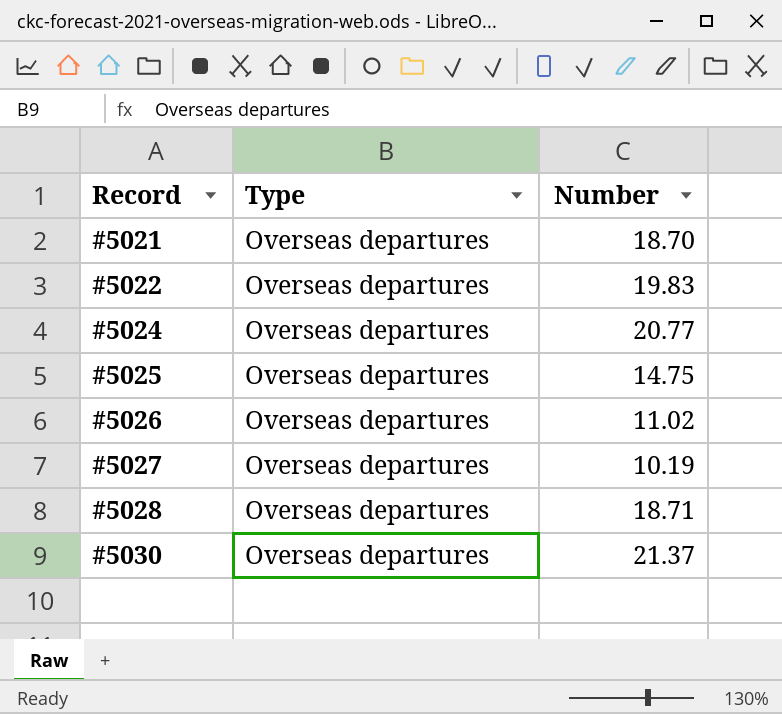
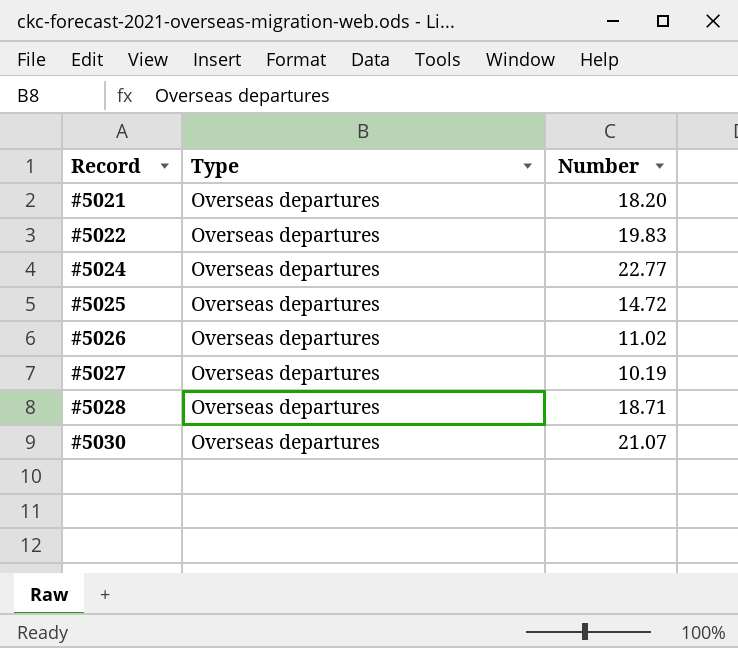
#5021 | Number: 18.70 -> 18.20
#5024 | Number: 20.77 -> 22.77
#5025 | Number: 14.75 -> 14.72
#5030 | Number: 21.37 -> 21.07

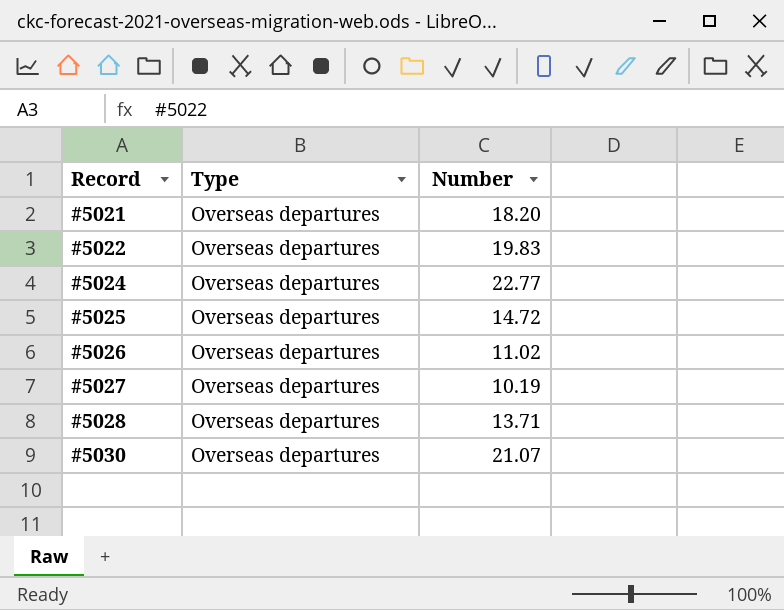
#5028 | Number: 18.71 -> 13.71

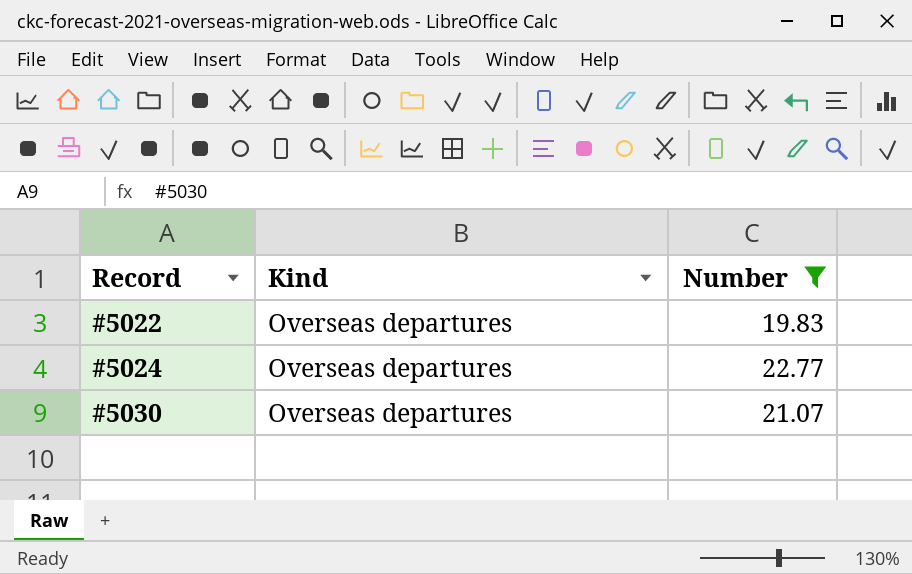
filter: none -> Number >= 19.83
column name: Type -> Kind

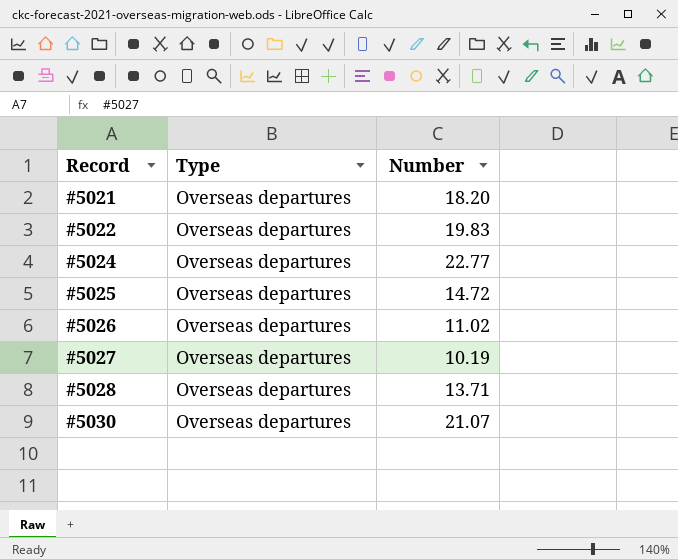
filter: Number >= 19.83 -> none
column name: Kind -> Type

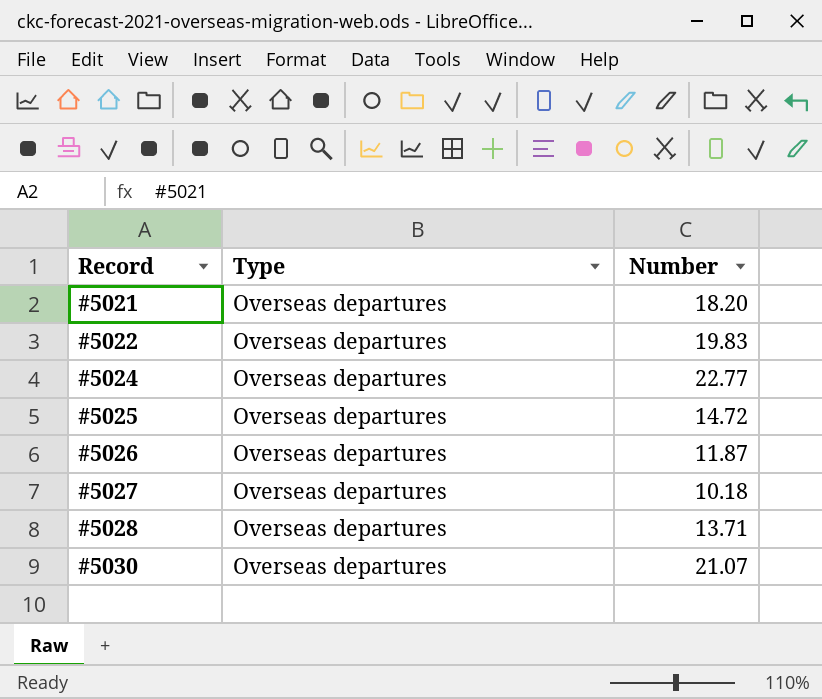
#5026 | Number: 11.02 -> 11.87
#5027 | Number: 10.19 -> 10.18

